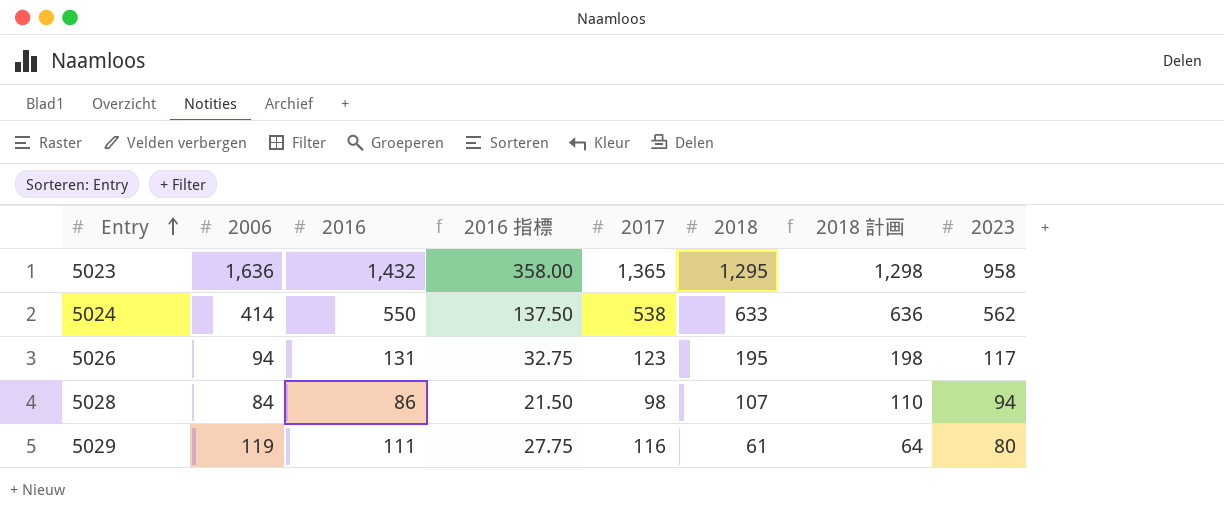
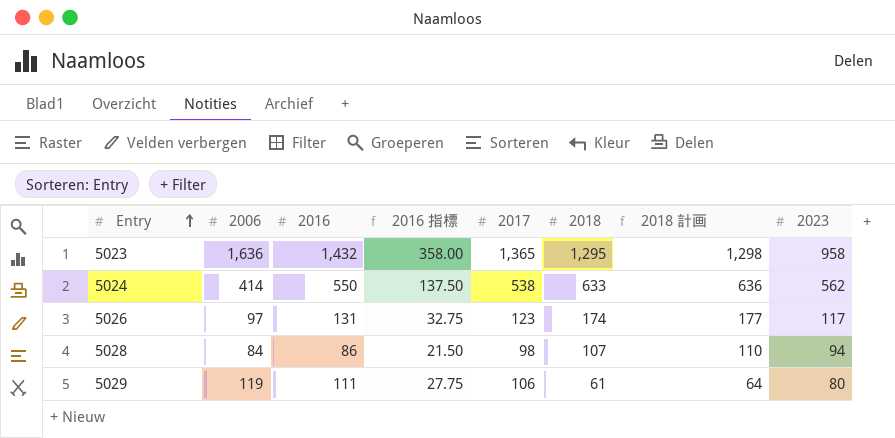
5026 | 2006: 94 -> 97
5026 | 2018: 195 -> 174
5026 | 2018 計画: 198 -> 177
5029 | 2017: 116 -> 106

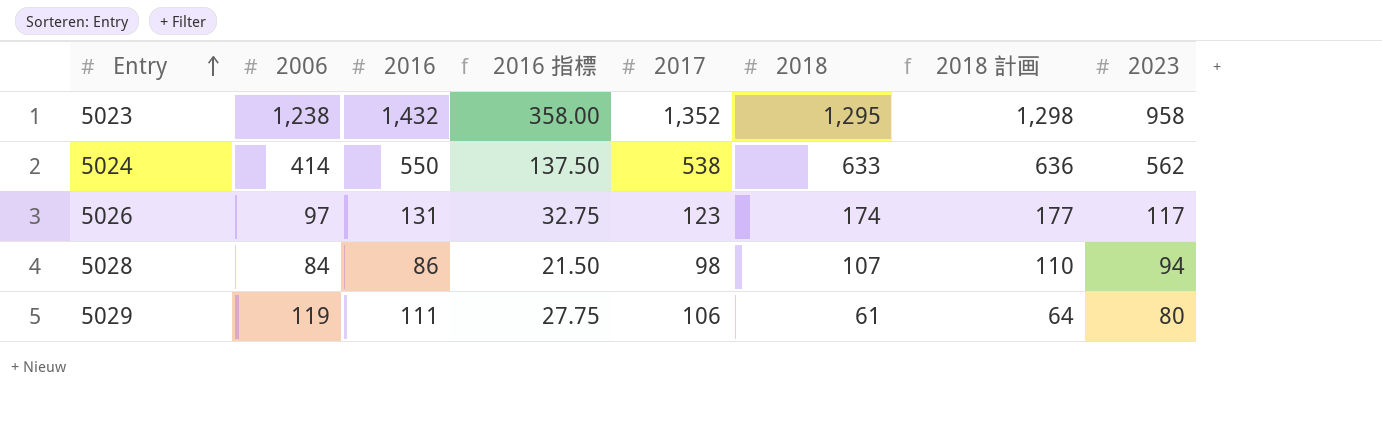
5023 | 2006: 1,636 -> 1,238
5023 | 2017: 1,365 -> 1,352

